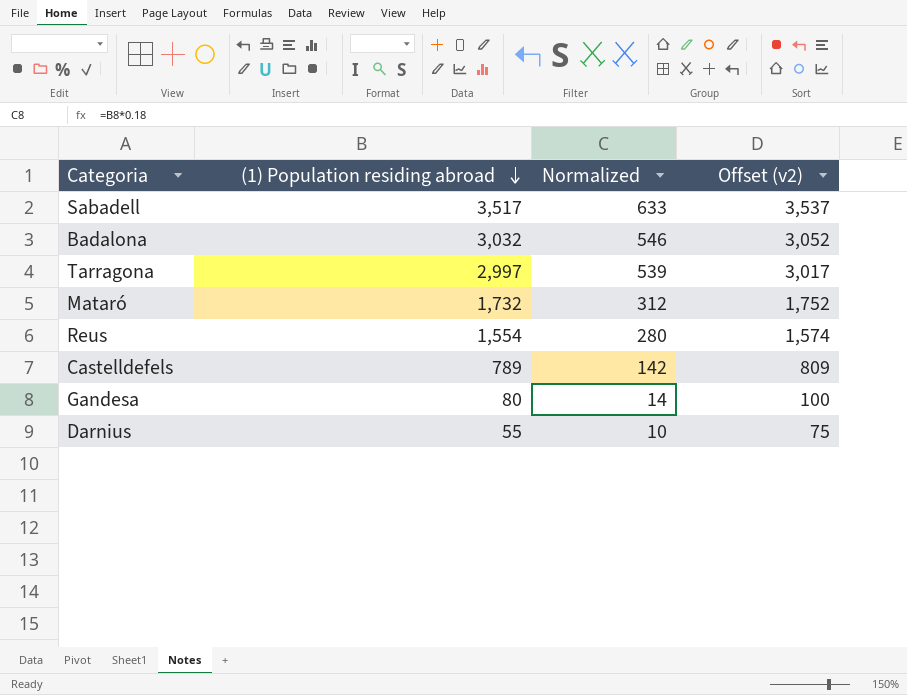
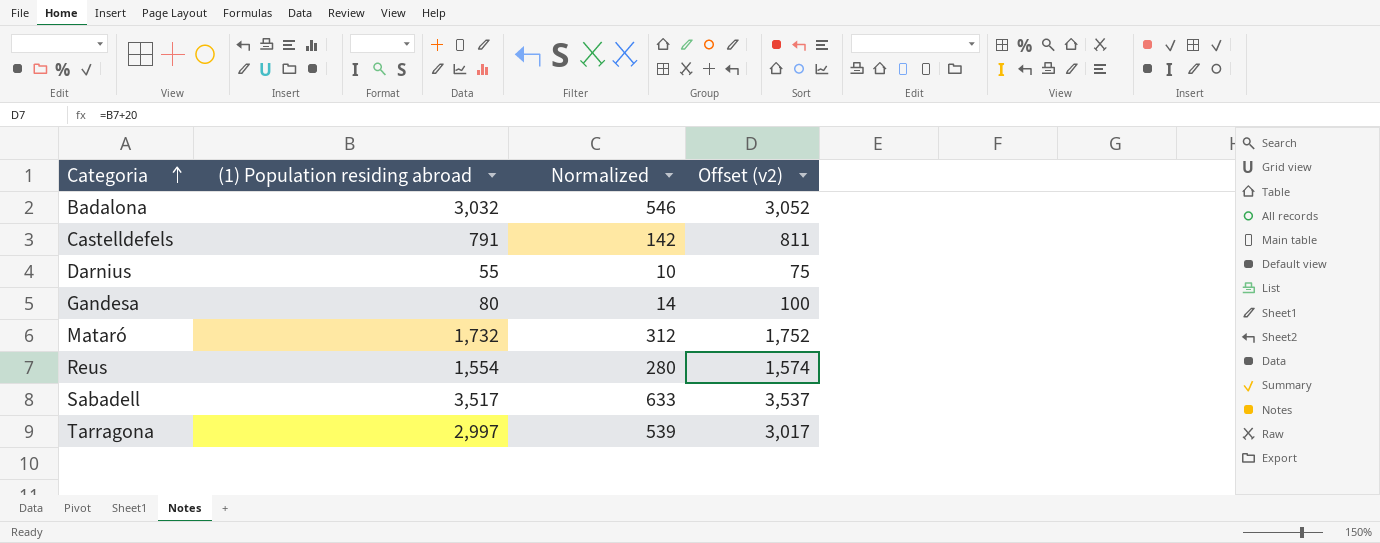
row order: (1) Population residing abroad descending -> Categoria ascending
Castelldefels | (1) Population residing abroad: 789 -> 791
Castelldefels | Offset (v2): 809 -> 811

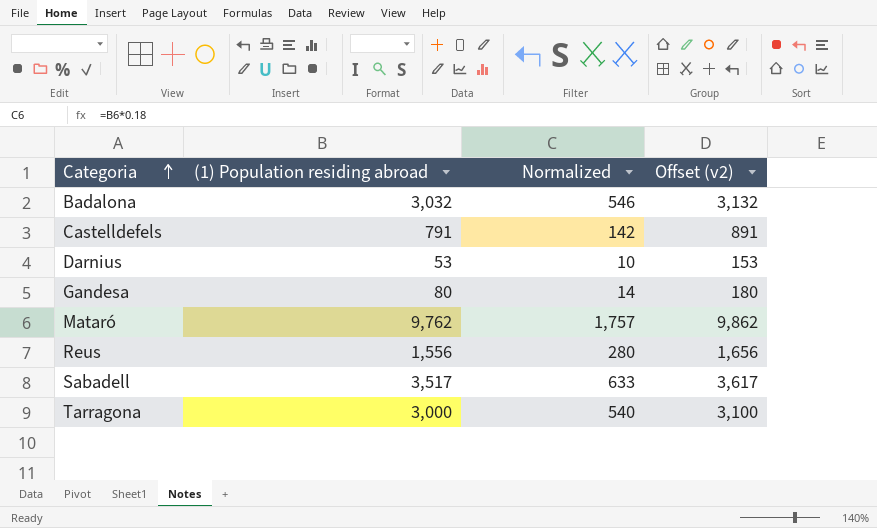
column Offset (v2) | formula: [(1) Population residing abroad] + 20 -> [(1) Population residing abroad] + 100
Darnius | (1) Population residing abroad: 55 -> 53
Mataró | (1) Population residing abroad: 1,732 -> 9,762
Mataró | Normalized: 312 -> 1,757
Reus | (1) Population residing abroad: 1,554 -> 1,556
Tarragona | (1) Population residing abroad: 2,997 -> 3,000
Tarragona | Normalized: 539 -> 540

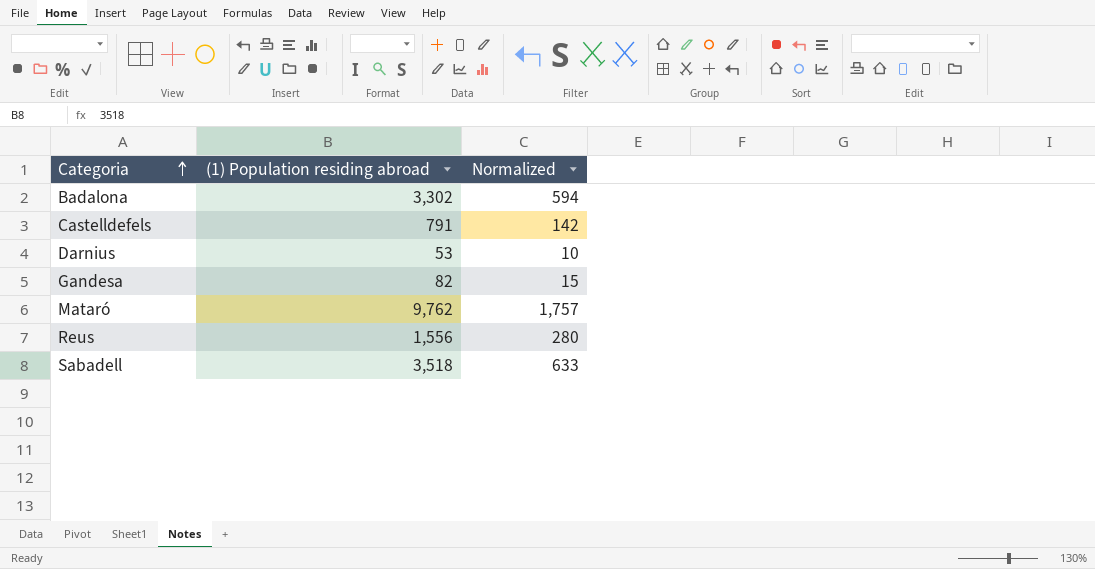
column Offset (v2) | formula: [(1) Population residing abroad] + 100 -> none
row Tarragona: 3,000 | 540 | 3,100 -> none
Badalona | (1) Population residing abroad: 3,032 -> 3,302
Badalona | Normalized: 546 -> 594
Gandesa | (1) Population residing abroad: 80 -> 82
Gandesa | Normalized: 14 -> 15
Sabadell | (1) Population residing abroad: 3,517 -> 3,518

